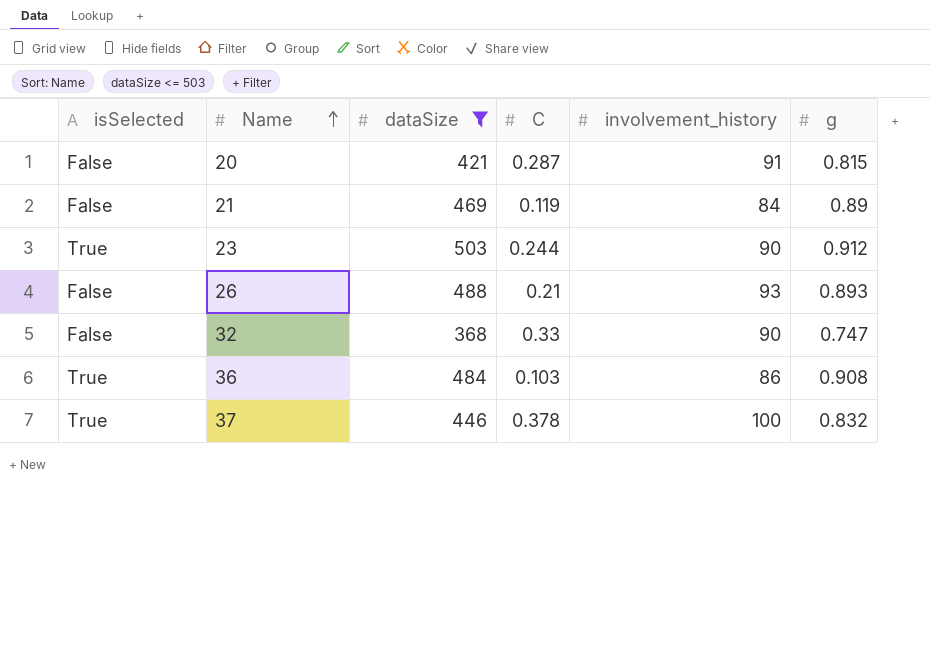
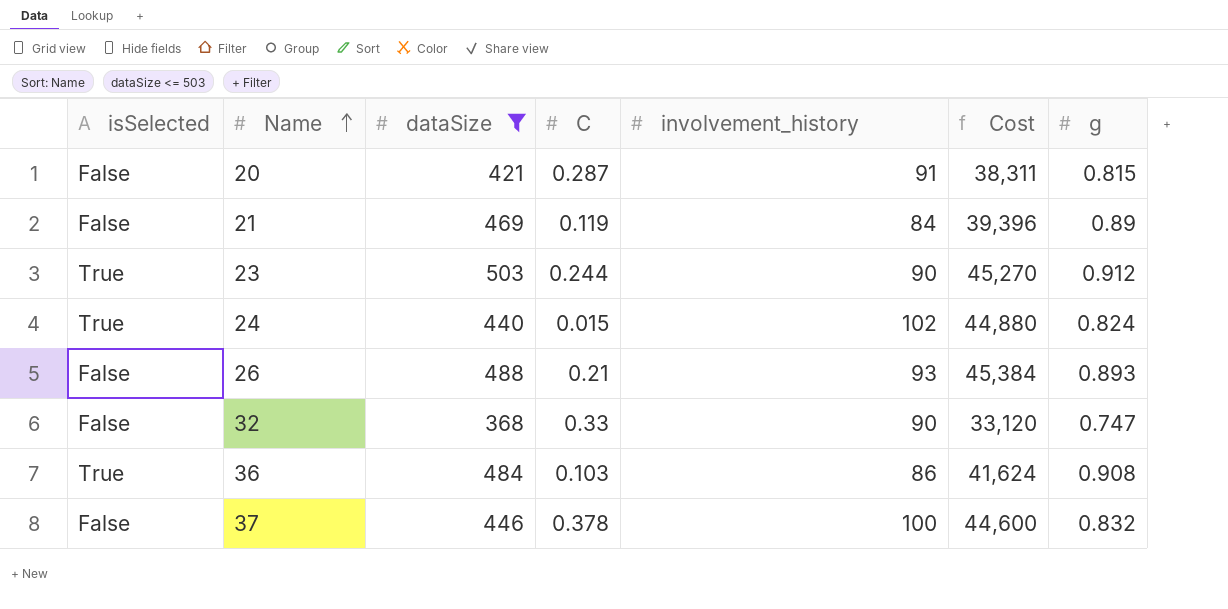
column Cost | formula: none -> [dataSize] * [involvement_history]
row 24: none -> True | 440 | 0.015 | 102 | 44,880 | 0.824
37 | isSelected: True -> False

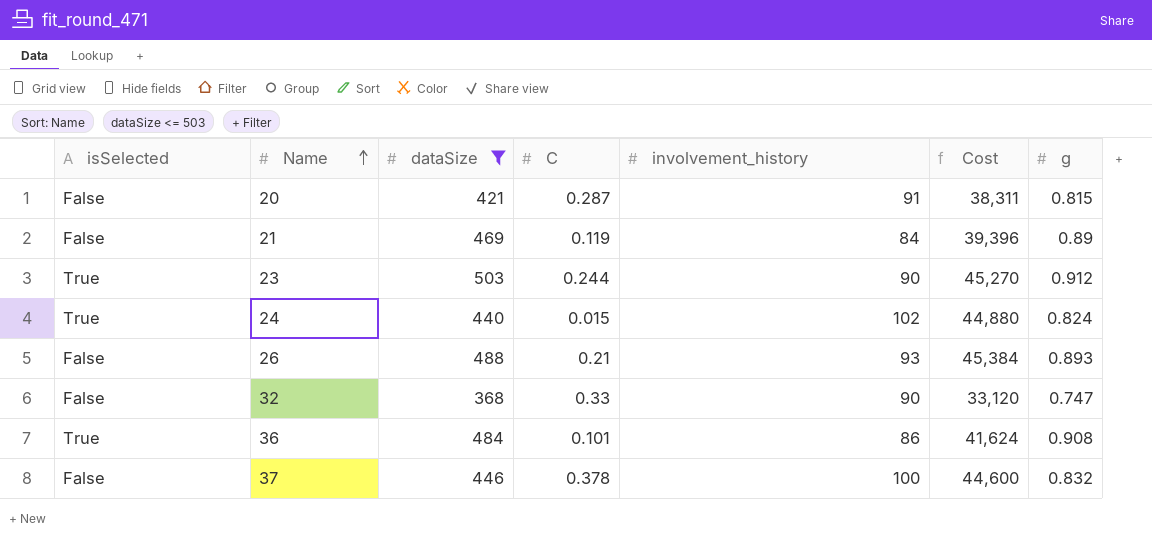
36 | C: 0.103 -> 0.101

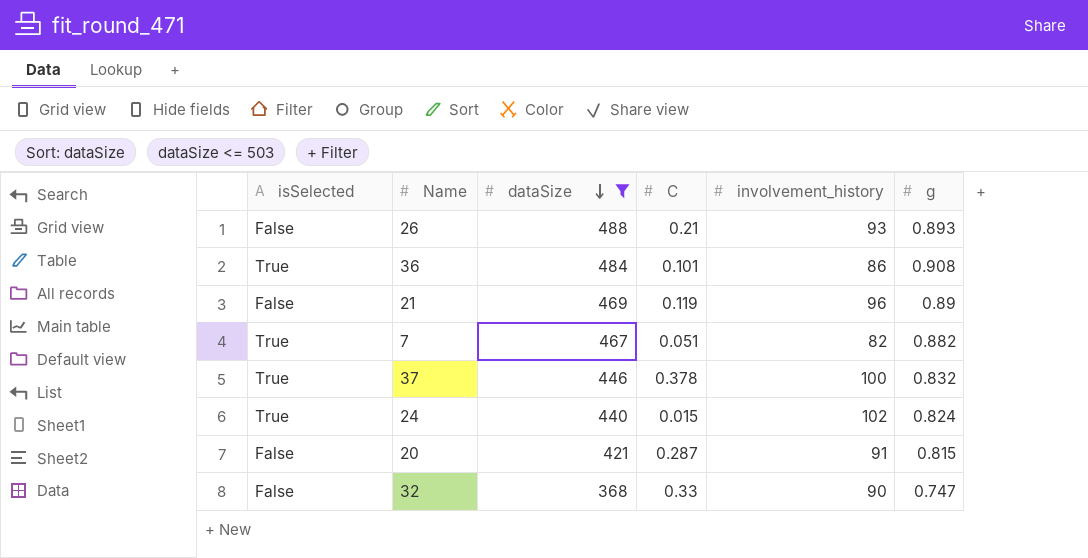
row order: Name ascending -> dataSize descending
column Cost | formula: [dataSize] * [involvement_history] -> none
row 23: True | 503 | 0.244 | 90 | 45,270 | 0.912 -> none
21 | involvement_history: 84 -> 96
row 7: none -> True | 467 | 0.051 | 82 | 0.882
37 | isSelected: False -> True

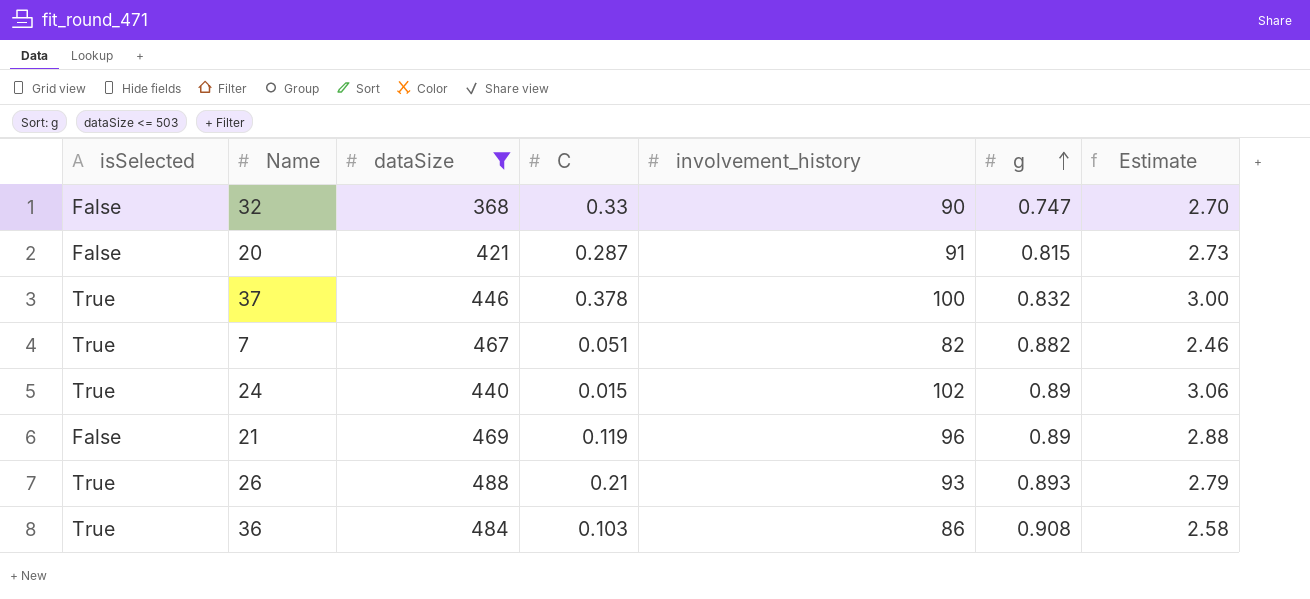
row order: dataSize descending -> g ascending
column Estimate | formula: none -> [involvement_history] * 0.03
24 | g: 0.824 -> 0.89
26 | isSelected: False -> True
36 | C: 0.101 -> 0.103

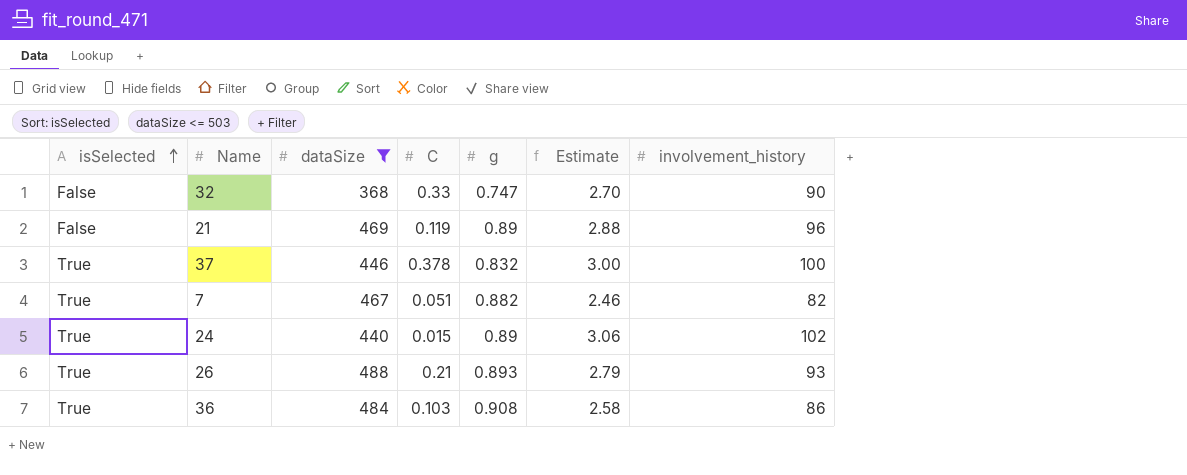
row order: g ascending -> isSelected ascending
column involvement_history | position: 5 -> 7
row 20: False | 421 | 0.287 | 91 | 0.815 | 2.73 -> none

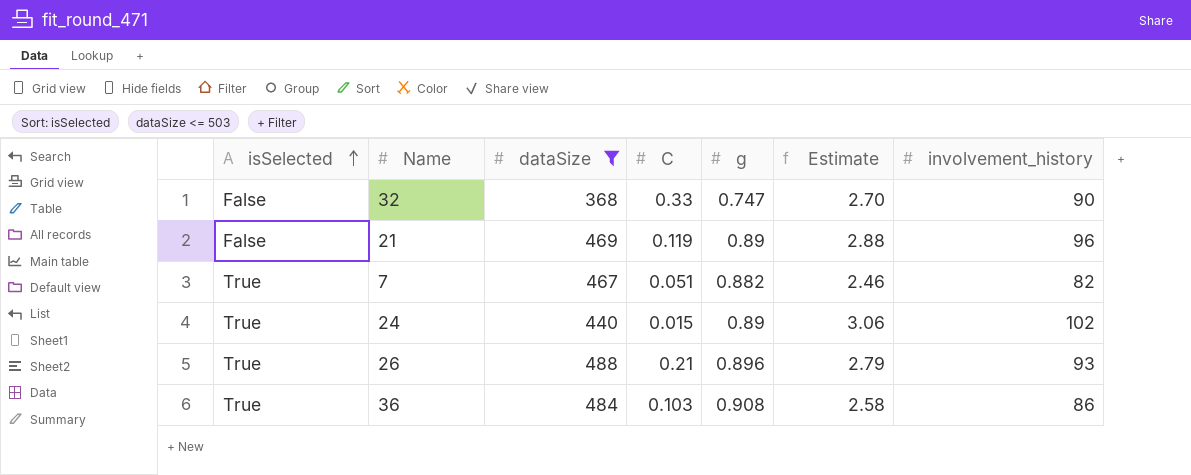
row 37: True | 446 | 0.378 | 0.832 | 3.00 | 100 -> none
26 | g: 0.893 -> 0.896

